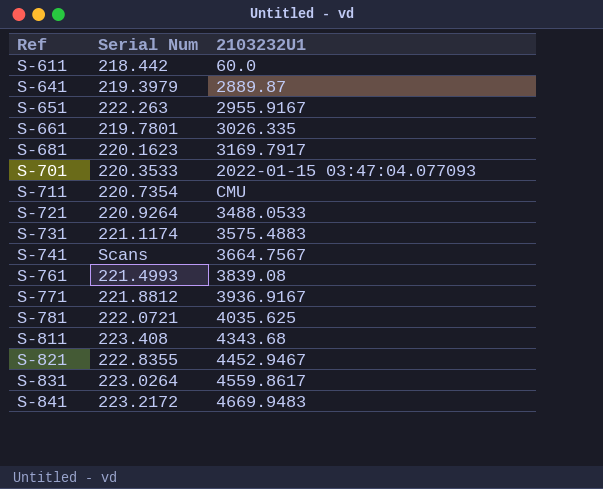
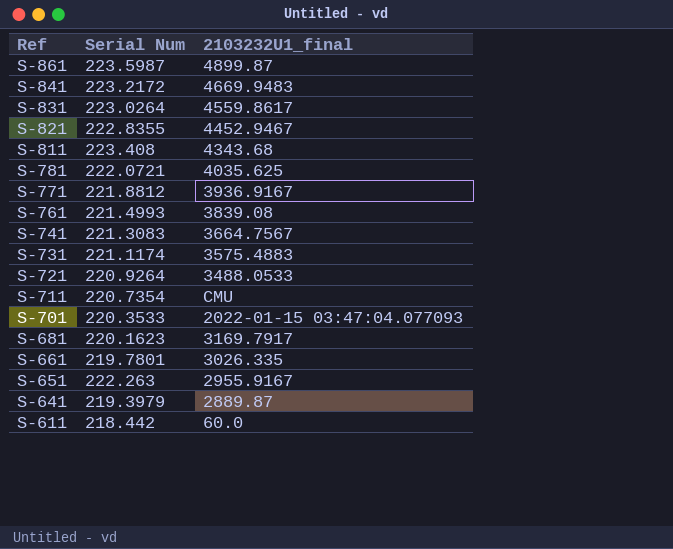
row order: Ref ascending -> Ref descending
column name: 2103232U1 -> 2103232U1_final
row S-861: none -> 223.5987 | 4899.87
S-741 | Serial Num: Scans -> 221.3083

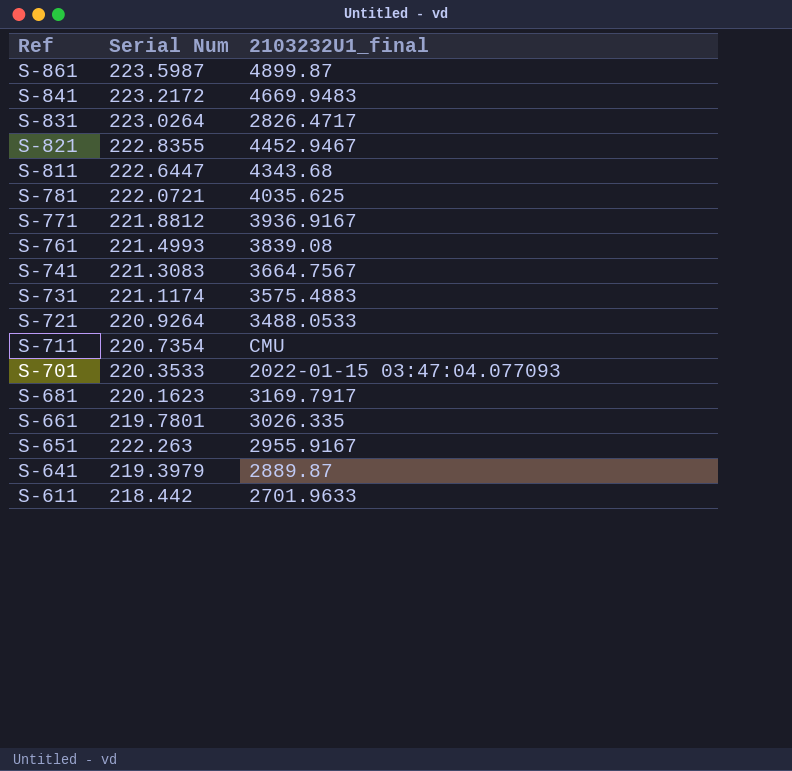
S-831 | 2103232U1_final: 4559.8617 -> 2826.4717
S-811 | Serial Num: 223.408 -> 222.6447
S-611 | 2103232U1_final: 60.0 -> 2701.9633

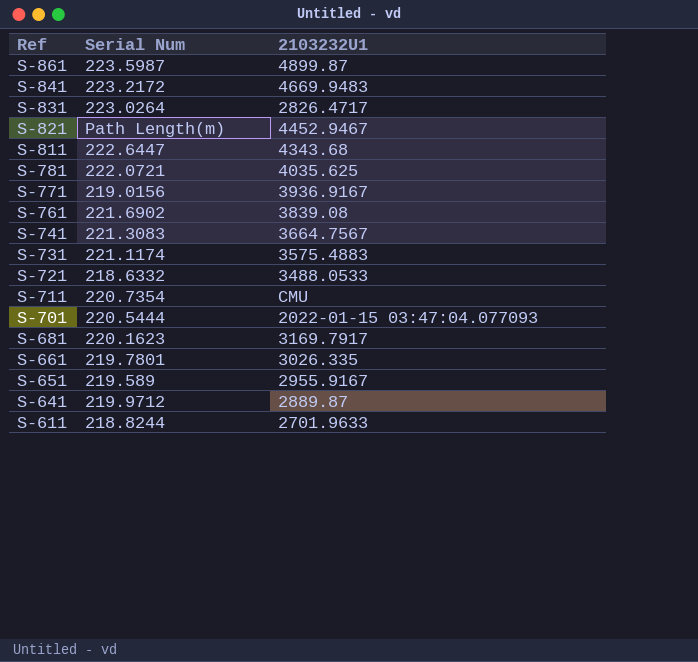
column name: 2103232U1_final -> 2103232U1
S-821 | Serial Num: 222.8355 -> Path Length(m)
S-771 | Serial Num: 221.8812 -> 219.0156
S-761 | Serial Num: 221.4993 -> 221.6902
S-721 | Serial Num: 220.9264 -> 218.6332
S-701 | Serial Num: 220.3533 -> 220.5444
S-651 | Serial Num: 222.263 -> 219.589
S-641 | Serial Num: 219.3979 -> 219.9712
S-611 | Serial Num: 218.442 -> 218.8244

